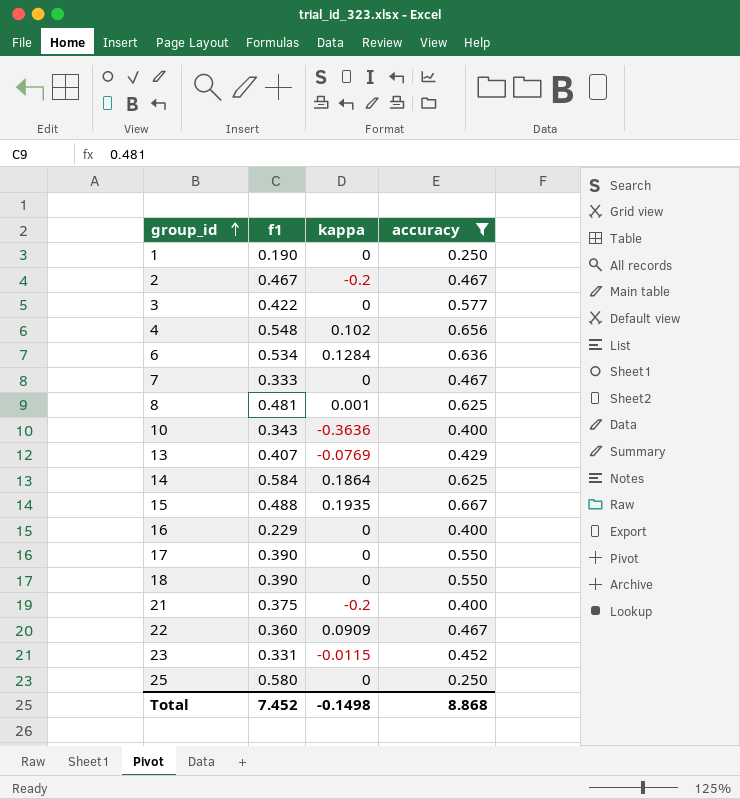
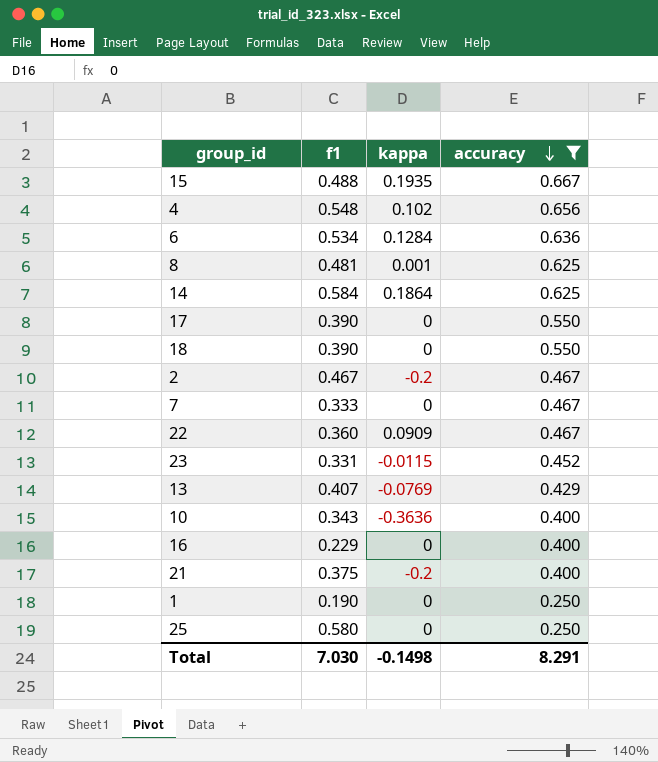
row order: group_id ascending -> accuracy descending
row 3: 0.422 | 0 | 0.577 -> none
Total | f1: 7.452 -> 7.030
Total | accuracy: 8.868 -> 8.291

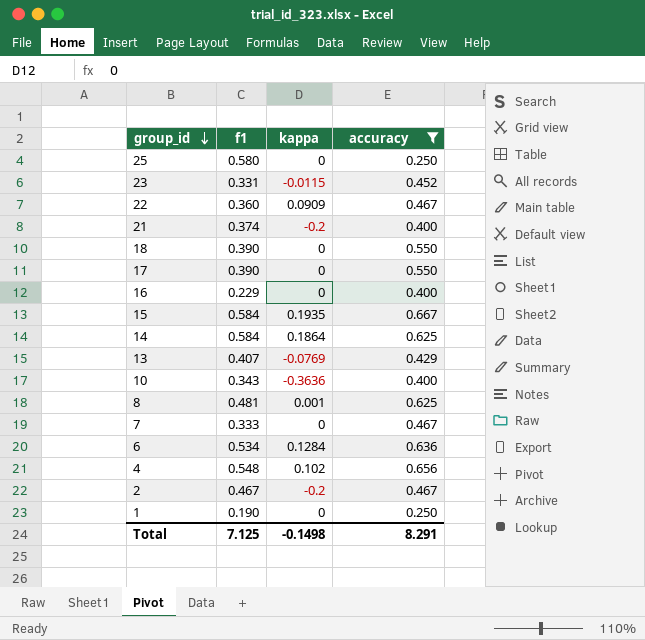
row order: accuracy descending -> group_id descending
21 | f1: 0.375 -> 0.374
15 | f1: 0.488 -> 0.584
Total | f1: 7.030 -> 7.125

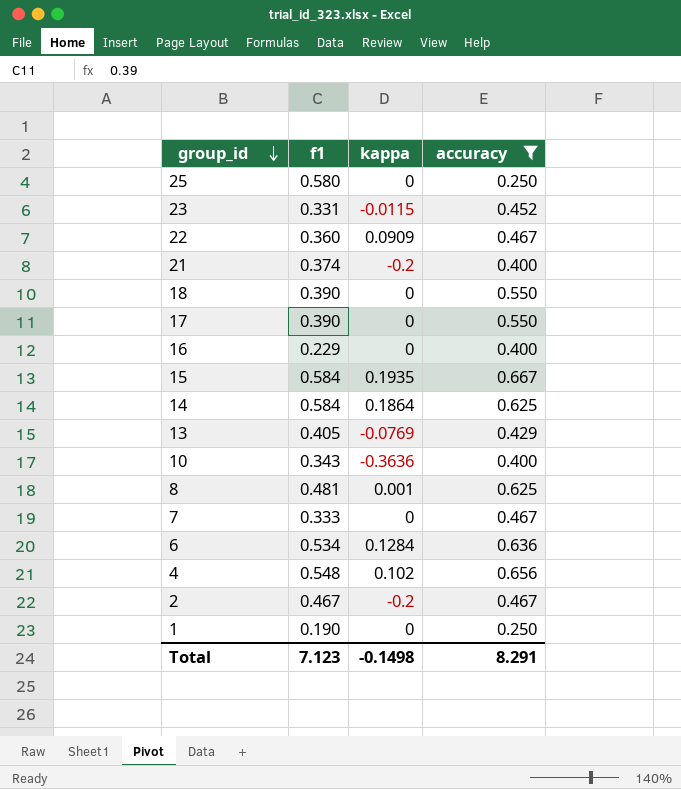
13 | f1: 0.407 -> 0.405
Total | f1: 7.125 -> 7.123

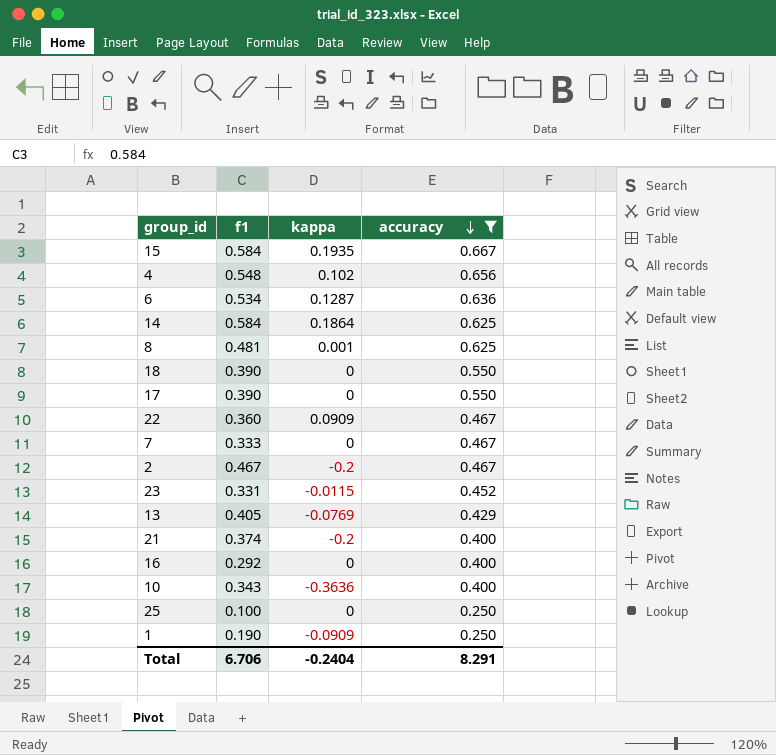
row order: group_id descending -> accuracy descending
6 | kappa: 0.1284 -> 0.1287
16 | f1: 0.229 -> 0.292
25 | f1: 0.580 -> 0.100
1 | kappa: 0 -> -0.0909
Total | f1: 7.123 -> 6.706
Total | kappa: -0.1498 -> -0.2404

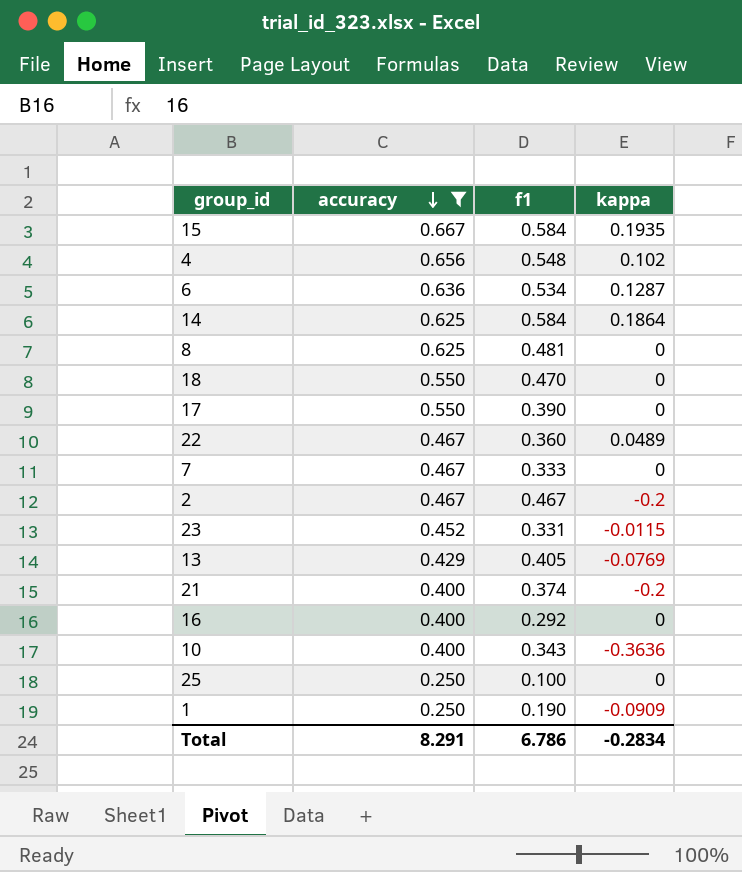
column accuracy | position: 4 -> 2
8 | kappa: 0.001 -> 0
18 | f1: 0.390 -> 0.470
22 | kappa: 0.0909 -> 0.0489
Total | f1: 6.706 -> 6.786
Total | kappa: -0.2404 -> -0.2834

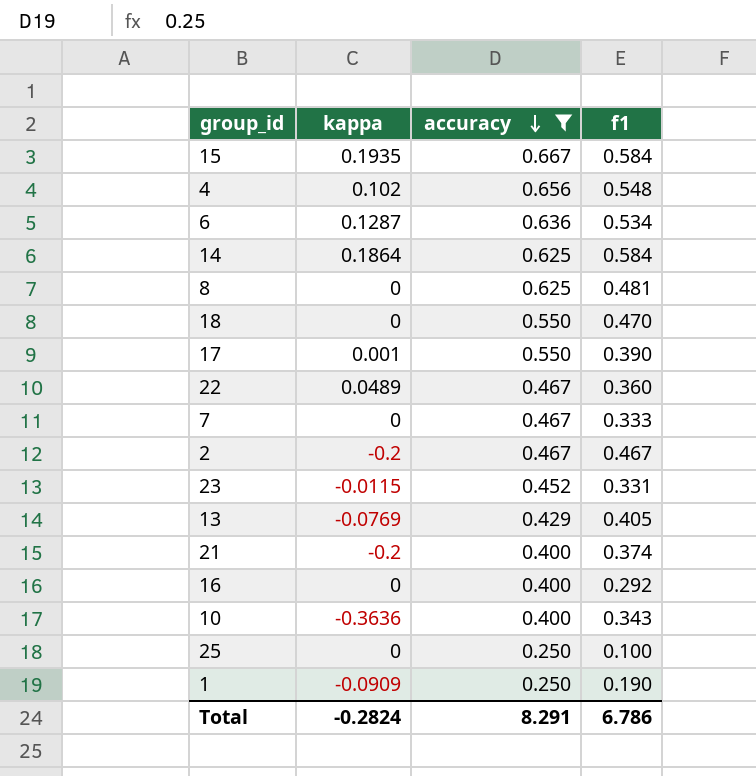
column kappa | position: 4 -> 2
17 | kappa: 0 -> 0.001
Total | kappa: -0.2834 -> -0.2824

